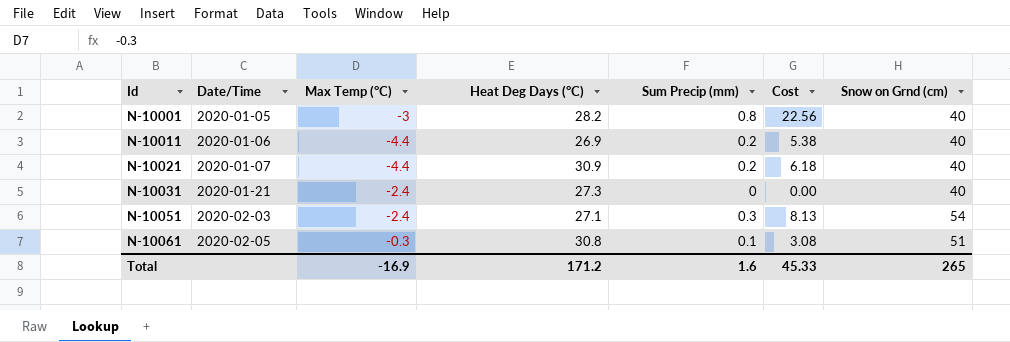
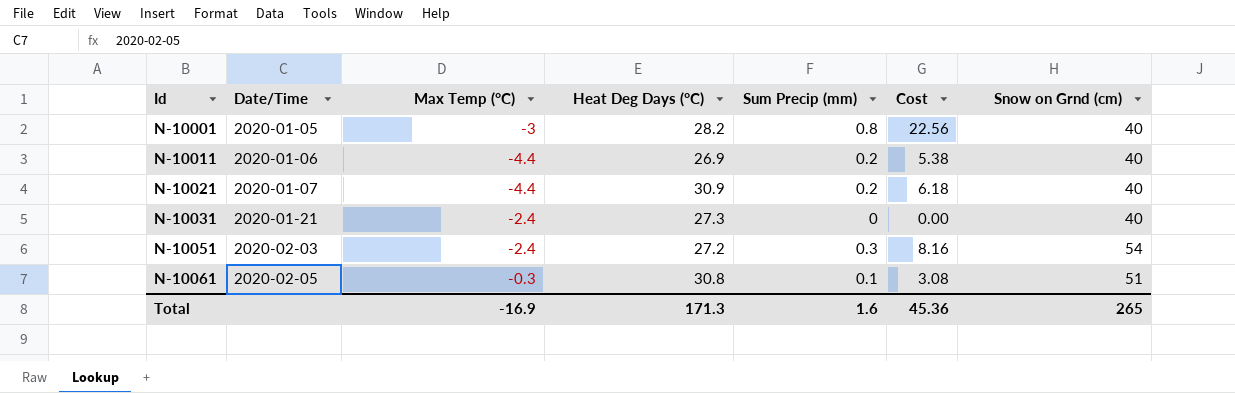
N-10051 | Heat Deg Days (°C): 27.1 -> 27.2
N-10051 | Cost: 8.13 -> 8.16
Total | Heat Deg Days (°C): 171.2 -> 171.3
Total | Cost: 45.33 -> 45.36

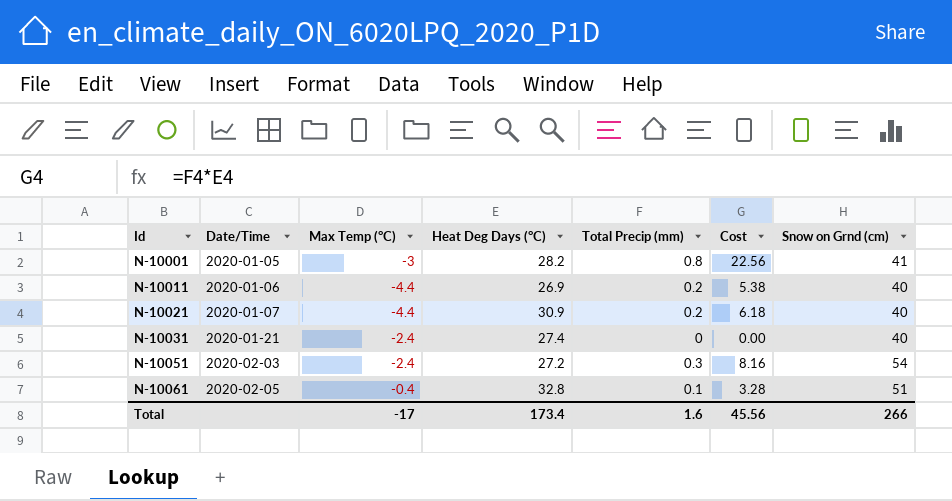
column name: Sum Precip (mm) -> Total Precip (mm)
N-10001 | Snow on Grnd (cm): 40 -> 41
N-10031 | Heat Deg Days (°C): 27.3 -> 27.4
N-10061 | Max Temp (°C): -0.3 -> -0.4
N-10061 | Heat Deg Days (°C): 30.8 -> 32.8
N-10061 | Cost: 3.08 -> 3.28
Total | Max Temp (°C): -16.9 -> -17
Total | Heat Deg Days (°C): 171.3 -> 173.4
Total | Cost: 45.36 -> 45.56
Total | Snow on Grnd (cm): 265 -> 266

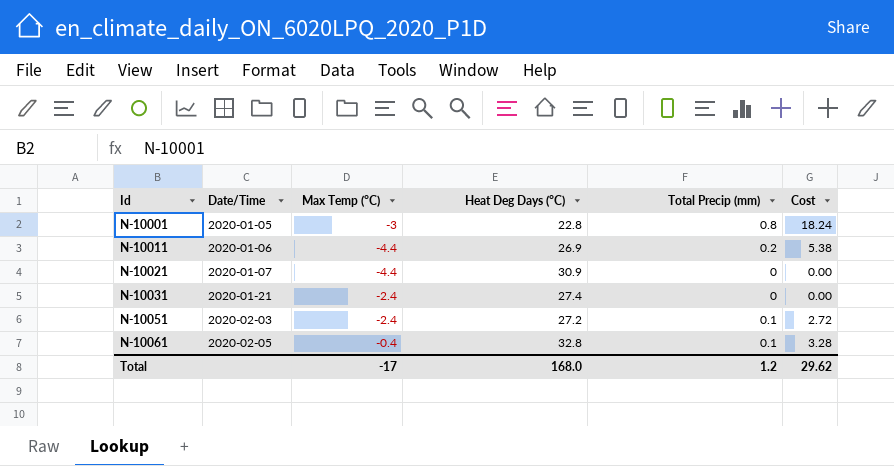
column Snow on Grnd (cm) | position: 7 -> none
N-10001 | Heat Deg Days (°C): 28.2 -> 22.8
N-10001 | Cost: 22.56 -> 18.24
N-10021 | Total Precip (mm): 0.2 -> 0
N-10021 | Cost: 6.18 -> 0.00
N-10051 | Total Precip (mm): 0.3 -> 0.1
N-10051 | Cost: 8.16 -> 2.72
Total | Heat Deg Days (°C): 173.4 -> 168.0
Total | Total Precip (mm): 1.6 -> 1.2
Total | Cost: 45.56 -> 29.62

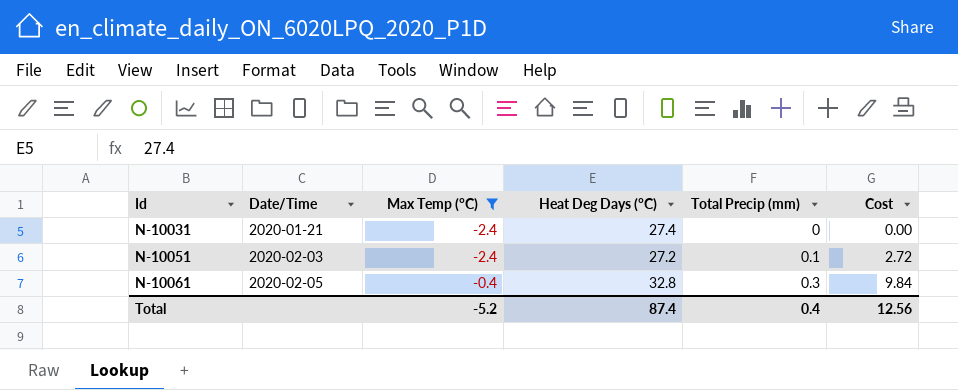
filter: none -> Max Temp (°C) >= -2.4
N-10061 | Total Precip (mm): 0.1 -> 0.3
N-10061 | Cost: 3.28 -> 9.84
Total | Max Temp (°C): -17 -> -5.2
Total | Heat Deg Days (°C): 168.0 -> 87.4
Total | Total Precip (mm): 1.2 -> 0.4
Total | Cost: 29.62 -> 12.56

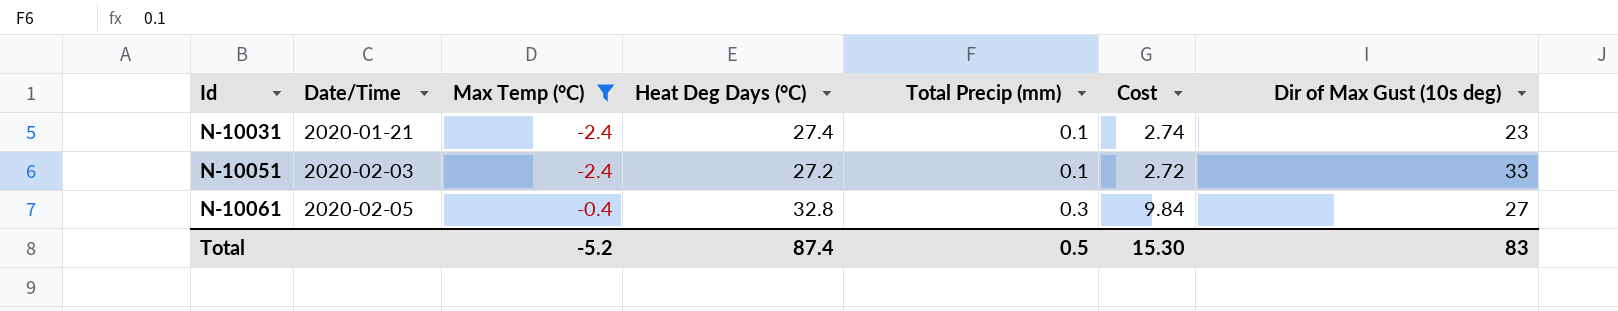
column Dir of Max Gust (10s deg) | position: none -> 7
N-10031 | Total Precip (mm): 0 -> 0.1
N-10031 | Cost: 0.00 -> 2.74
Total | Total Precip (mm): 0.4 -> 0.5
Total | Cost: 12.56 -> 15.30

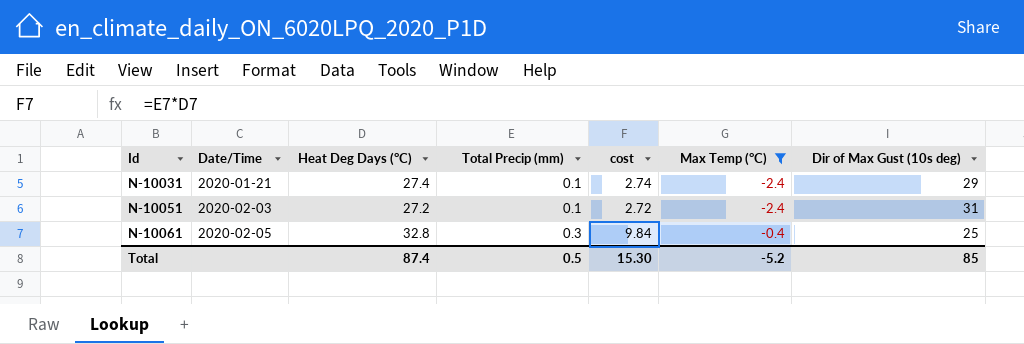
column name: Cost -> cost
column Max Temp (°C) | position: 3 -> 6
N-10031 | Dir of Max Gust (10s deg): 23 -> 29
N-10051 | Dir of Max Gust (10s deg): 33 -> 31
N-10061 | Dir of Max Gust (10s deg): 27 -> 25
Total | Dir of Max Gust (10s deg): 83 -> 85

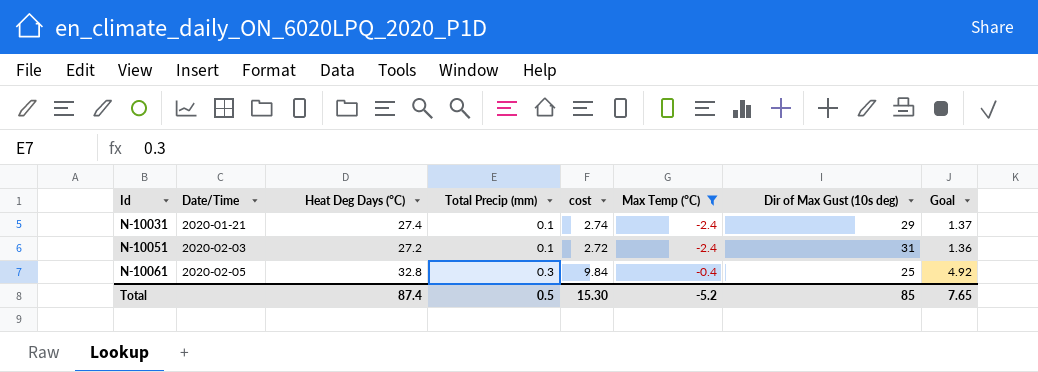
column Goal | formula: none -> [cost] * 0.5

